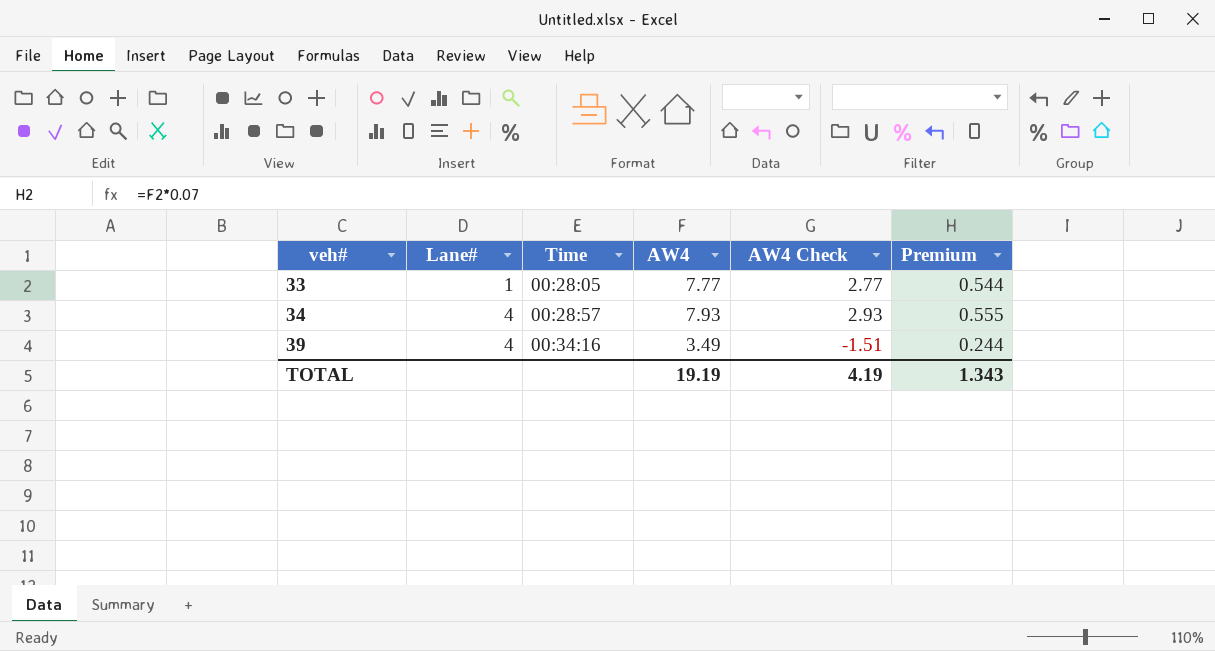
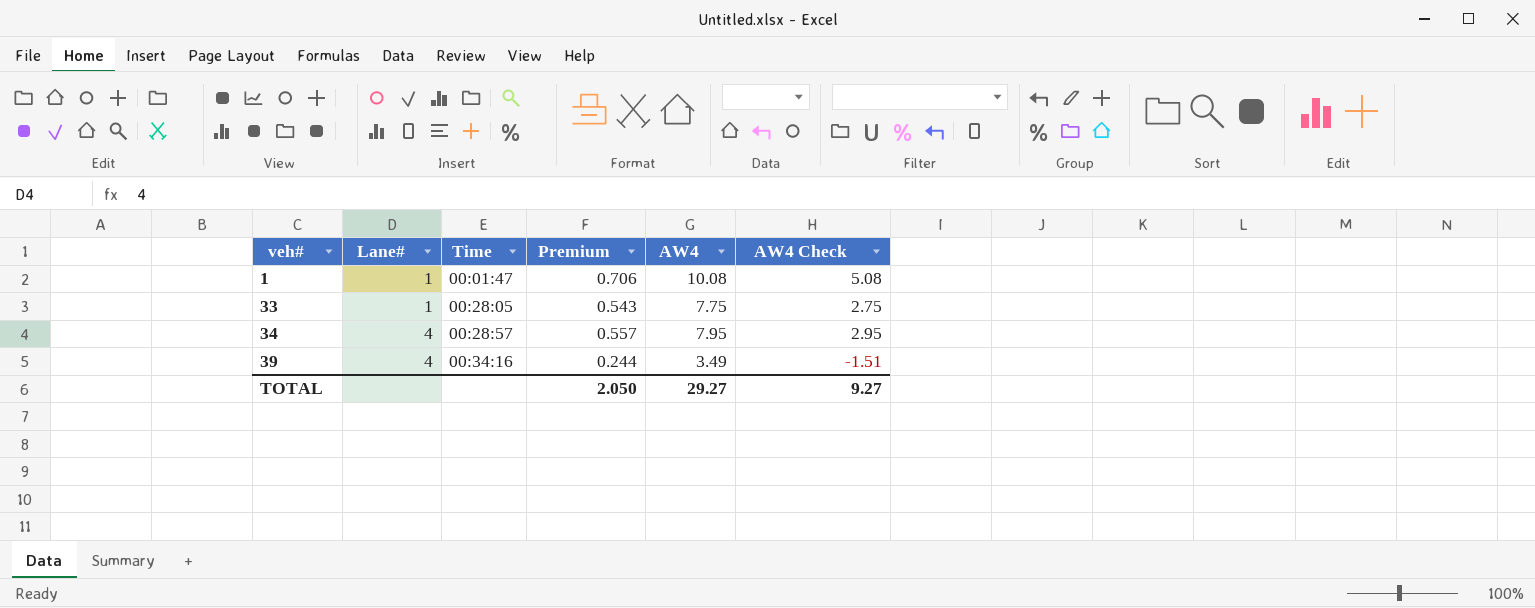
column Premium | position: 6 -> 4
row 1: none -> 1 | 00:01:47 | 0.706 | 10.08 | 5.08
33 | Premium: 0.544 -> 0.543
33 | AW4: 7.77 -> 7.75
33 | AW4 Check: 2.77 -> 2.75
34 | Premium: 0.555 -> 0.557
34 | AW4: 7.93 -> 7.95
34 | AW4 Check: 2.93 -> 2.95
TOTAL | Premium: 1.343 -> 2.050
TOTAL | AW4: 19.19 -> 29.27
TOTAL | AW4 Check: 4.19 -> 9.27

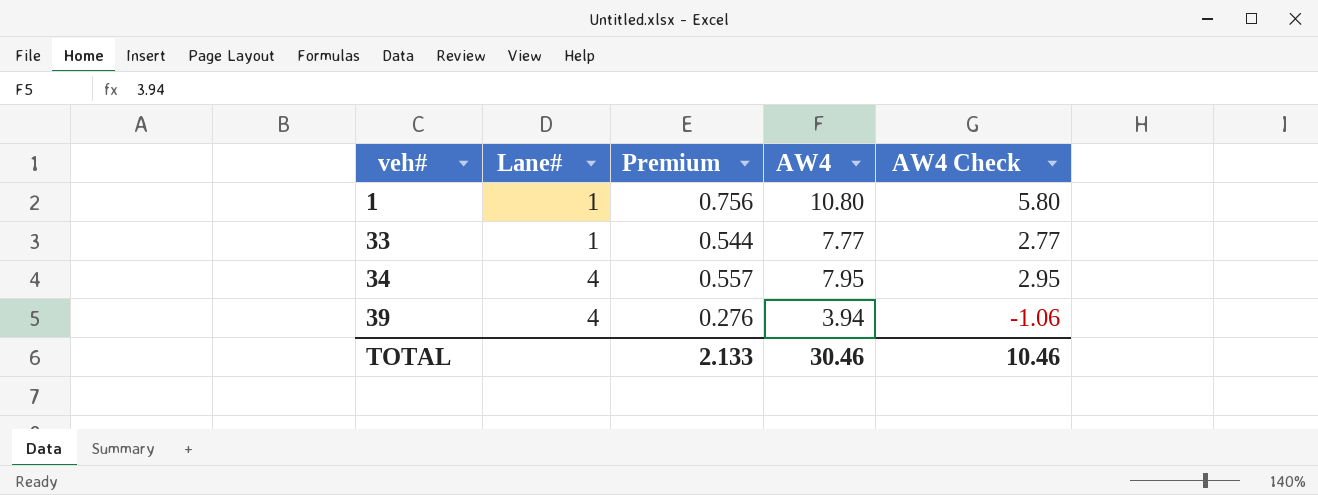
column Time | position: 3 -> none
1 | Premium: 0.706 -> 0.756
1 | AW4: 10.08 -> 10.80
1 | AW4 Check: 5.08 -> 5.80
33 | Premium: 0.543 -> 0.544
33 | AW4: 7.75 -> 7.77
33 | AW4 Check: 2.75 -> 2.77
39 | Premium: 0.244 -> 0.276
39 | AW4: 3.49 -> 3.94
39 | AW4 Check: -1.51 -> -1.06
TOTAL | Premium: 2.050 -> 2.133
TOTAL | AW4: 29.27 -> 30.46
TOTAL | AW4 Check: 9.27 -> 10.46

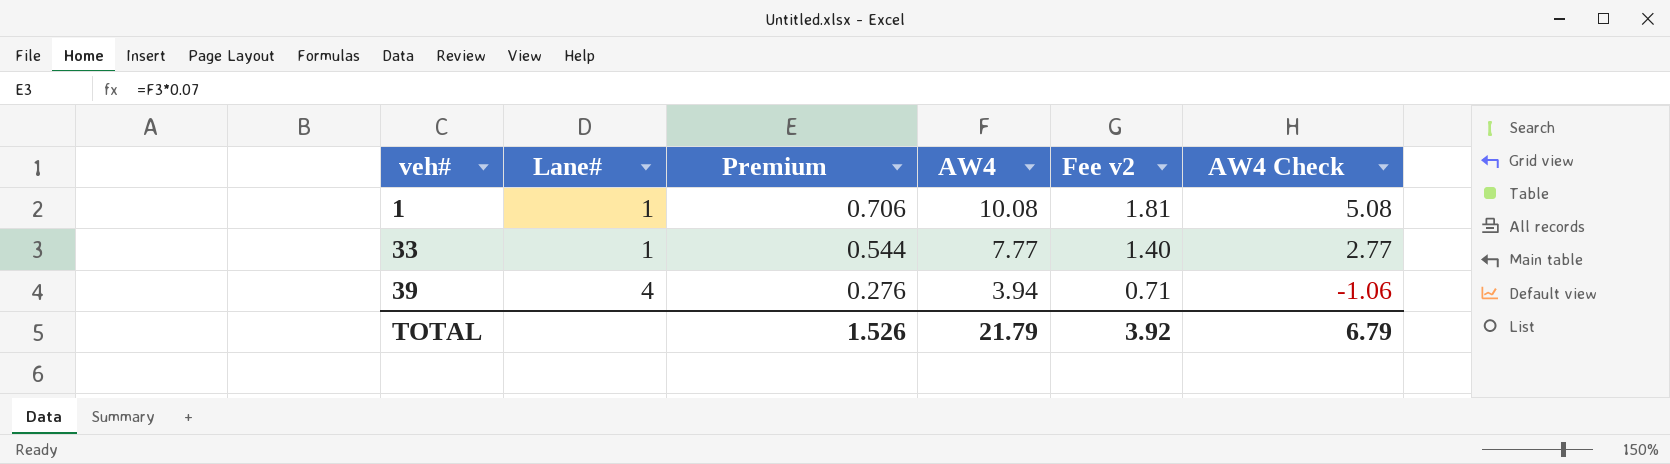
column Fee v2 | formula: none -> [AW4] * 0.18
row 34: 4 | 0.557 | 7.95 | 2.95 -> none
1 | Premium: 0.756 -> 0.706
1 | AW4: 10.80 -> 10.08
1 | AW4 Check: 5.80 -> 5.08
TOTAL | Premium: 2.133 -> 1.526
TOTAL | AW4: 30.46 -> 21.79
TOTAL | AW4 Check: 10.46 -> 6.79

